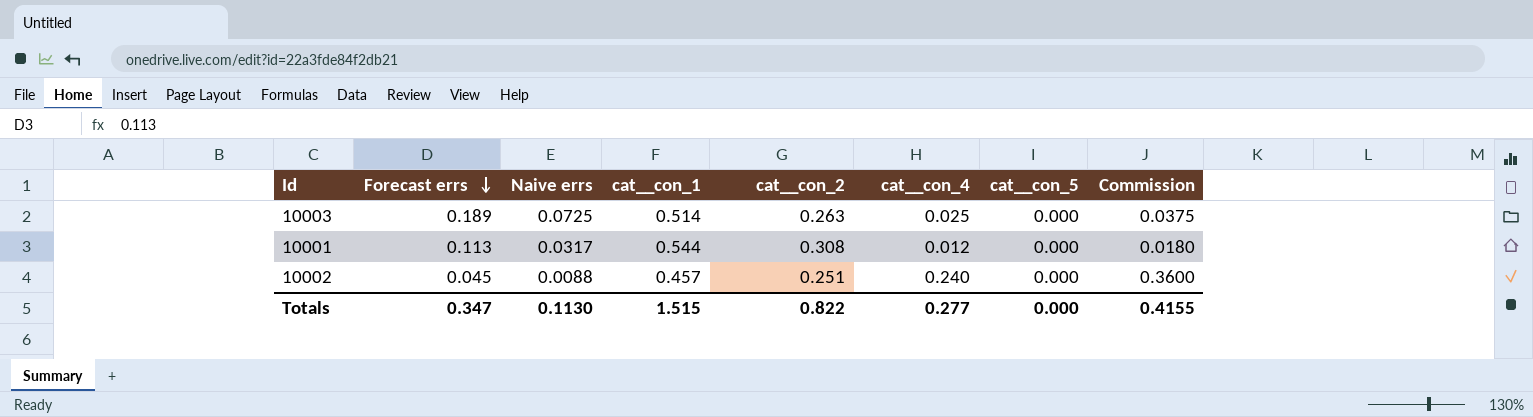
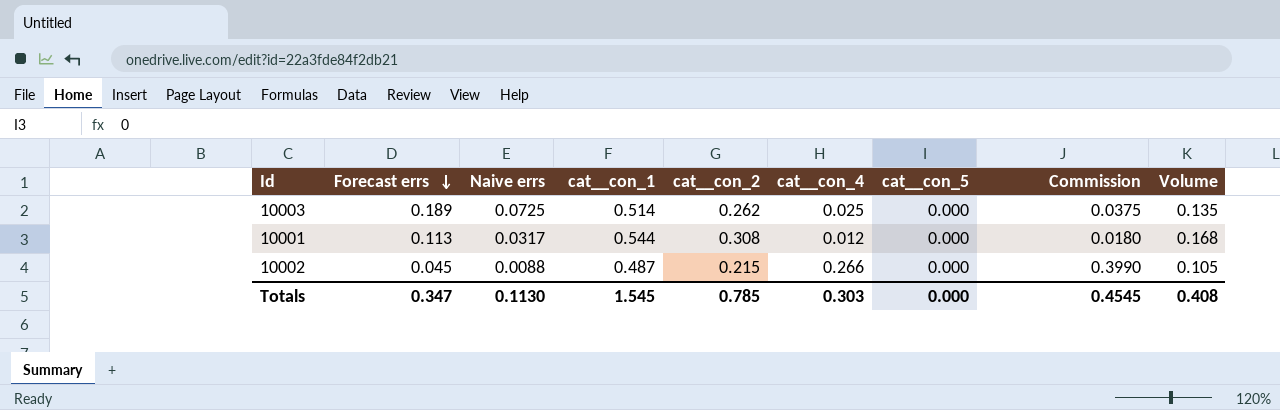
column Volume | formula: none -> [cat__con_1] * [cat__con_2]
10003 | cat__con_2: 0.263 -> 0.262
10002 | cat__con_1: 0.457 -> 0.487
10002 | cat__con_2: 0.251 -> 0.215
10002 | cat__con_4: 0.240 -> 0.266
10002 | Commission: 0.3600 -> 0.3990
Totals | cat__con_1: 1.515 -> 1.545
Totals | cat__con_2: 0.822 -> 0.785
Totals | cat__con_4: 0.277 -> 0.303
Totals | Commission: 0.4155 -> 0.4545

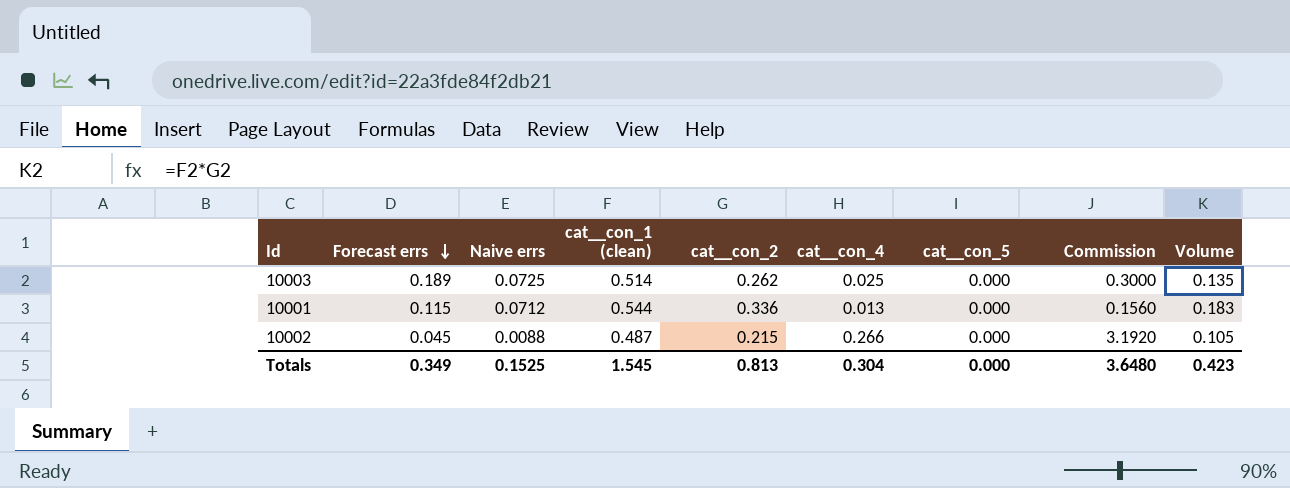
column name: cat__con_1 -> cat__con_1 (clean)
column Commission | formula: [cat__con_4] * 1.5 -> [cat__con_4] * 12
10001 | Forecast errs: 0.113 -> 0.115
10001 | Naive errs: 0.0317 -> 0.0712
10001 | cat__con_2: 0.308 -> 0.336
10001 | cat__con_4: 0.012 -> 0.013
10001 | Volume: 0.168 -> 0.183
Totals | Forecast errs: 0.347 -> 0.349
Totals | Naive errs: 0.1130 -> 0.1525
Totals | cat__con_2: 0.785 -> 0.813
Totals | cat__con_4: 0.303 -> 0.304
Totals | Commission: 0.4545 -> 3.6480
Totals | Volume: 0.408 -> 0.423

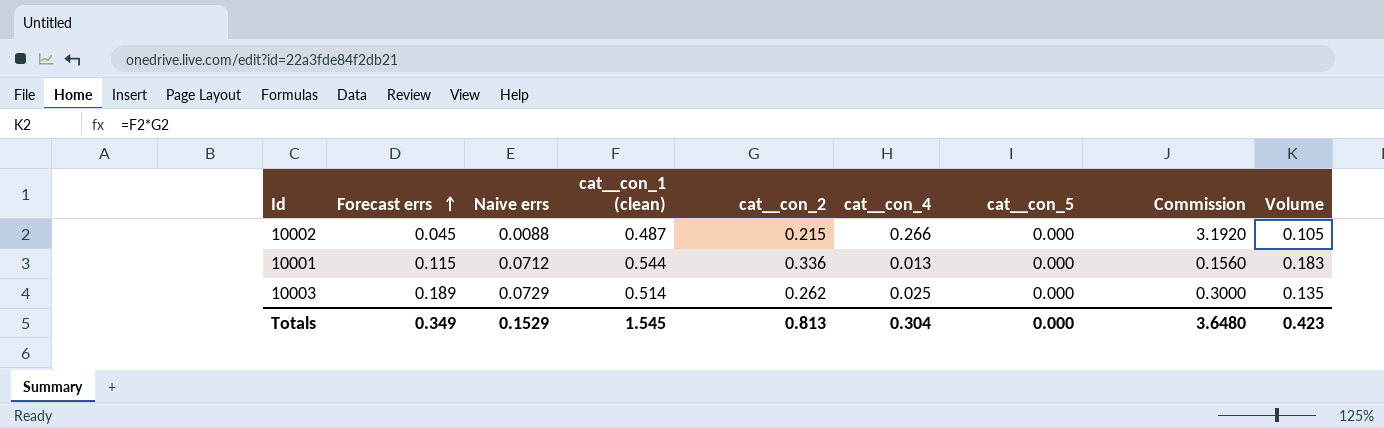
row order: Forecast errs descending -> Forecast errs ascending
10003 | Naive errs: 0.0725 -> 0.0729
Totals | Naive errs: 0.1525 -> 0.1529

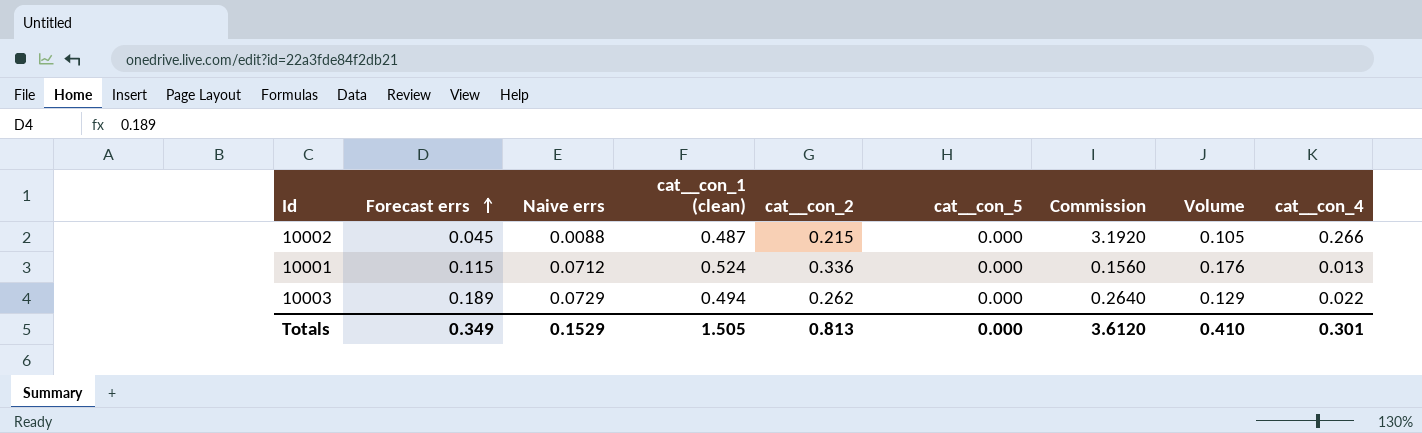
column cat__con_4 | position: 6 -> 9
10001 | cat__con_1 (clean): 0.544 -> 0.524
10001 | Volume: 0.183 -> 0.176
10003 | cat__con_1 (clean): 0.514 -> 0.494
10003 | Commission: 0.3000 -> 0.2640
10003 | Volume: 0.135 -> 0.129
10003 | cat__con_4: 0.025 -> 0.022
Totals | cat__con_1 (clean): 1.545 -> 1.505
Totals | Commission: 3.6480 -> 3.6120
Totals | Volume: 0.423 -> 0.410
Totals | cat__con_4: 0.304 -> 0.301

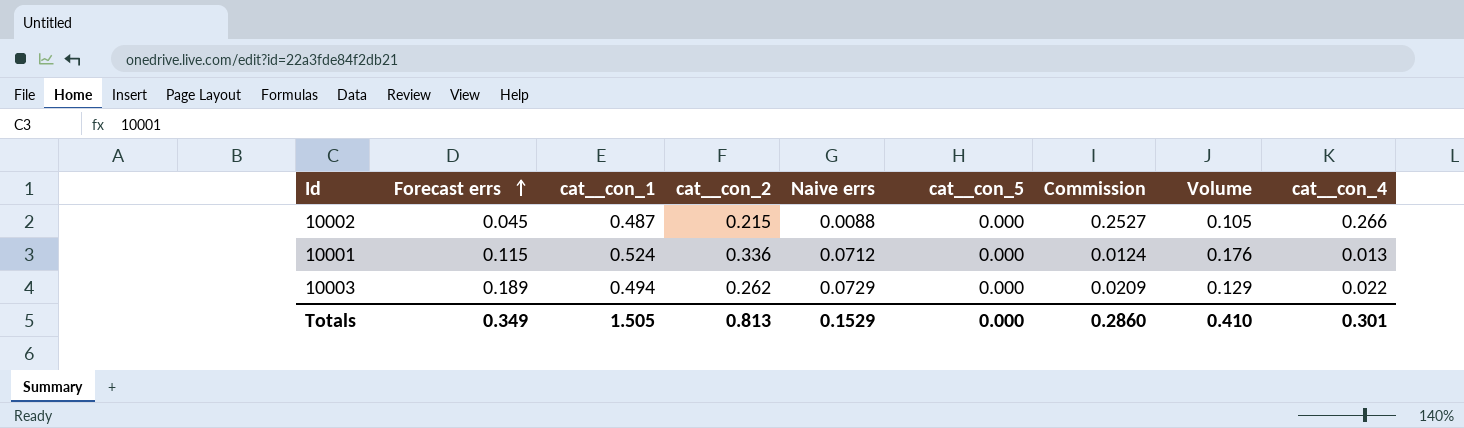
column name: cat__con_1 (clean) -> cat__con_1
column Naive errs | position: 3 -> 5
column Commission | formula: [cat__con_4] * 12 -> [cat__con_4] * 0.95
Totals | Commission: 3.6120 -> 0.2860

